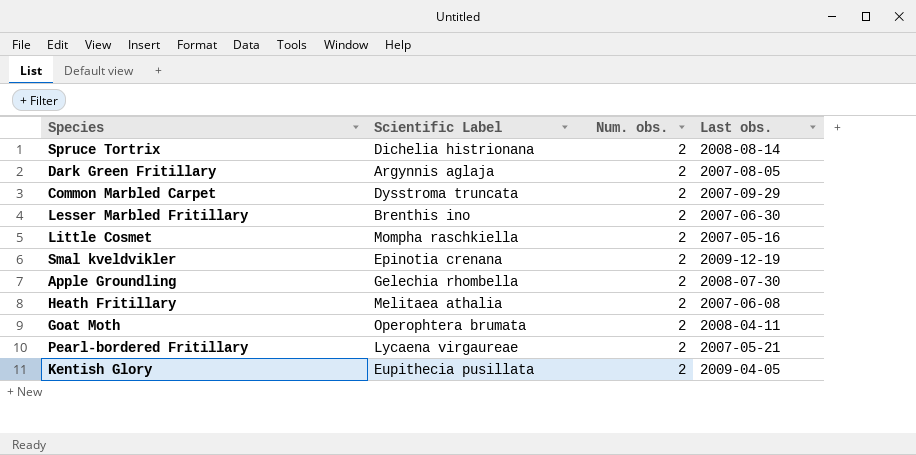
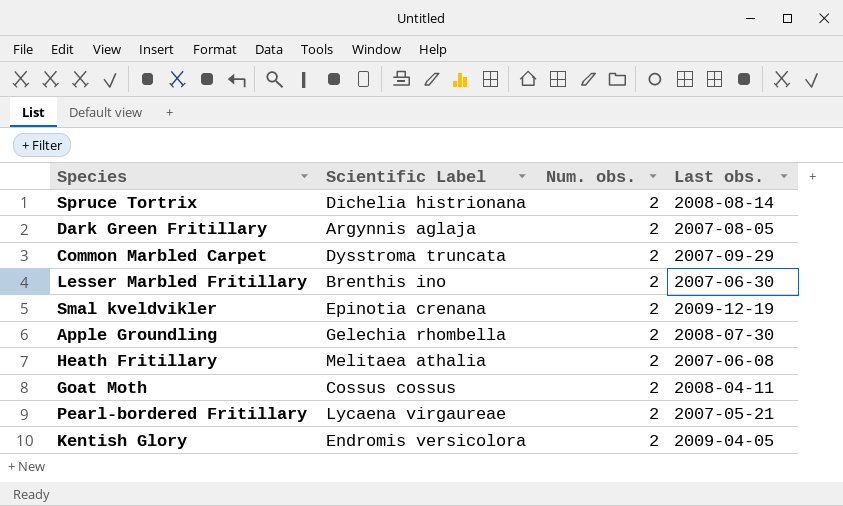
row Little Cosmet: Mompha raschkiella | 2 | 2007-05-16 -> none
Goat Moth | Scientific Label: Operophtera brumata -> Cossus cossus
Kentish Glory | Scientific Label: Eupithecia pusillata -> Endromis versicolora

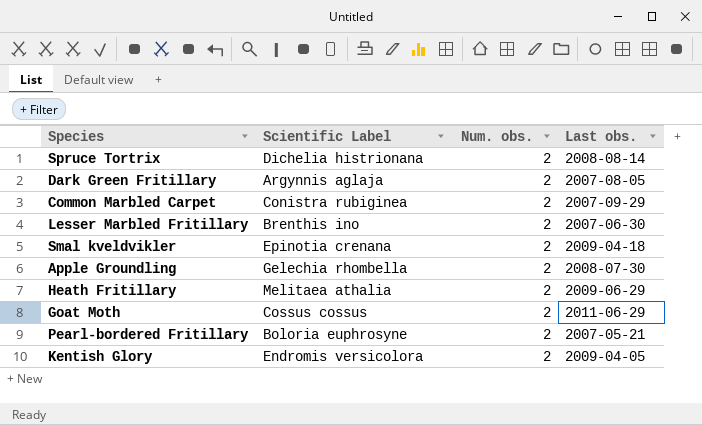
Common Marbled Carpet | Scientific Label: Dysstroma truncata -> Conistra rubiginea
Smal kveldvikler | Last obs.: 2009-12-19 -> 2009-04-18
Heath Fritillary | Last obs.: 2007-06-08 -> 2009-06-29
Goat Moth | Last obs.: 2008-04-11 -> 2011-06-29
Pearl-bordered Fritillary | Scientific Label: Lycaena virgaureae -> Boloria euphrosyne

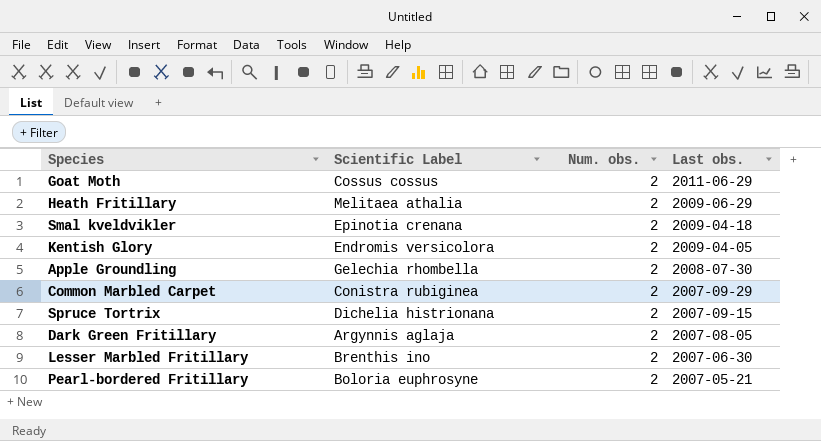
row order: none -> Last obs. descending
Spruce Tortrix | Last obs.: 2008-08-14 -> 2007-09-15

